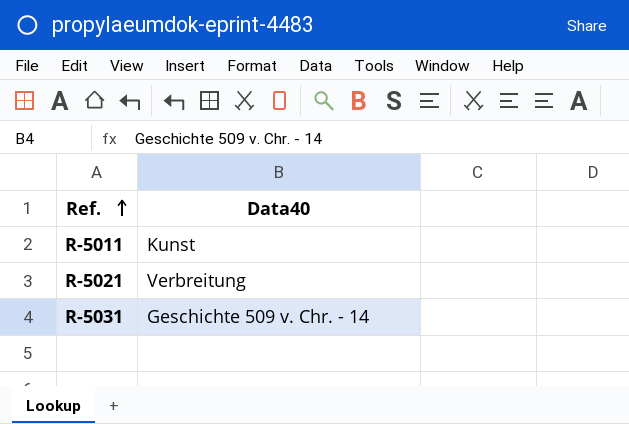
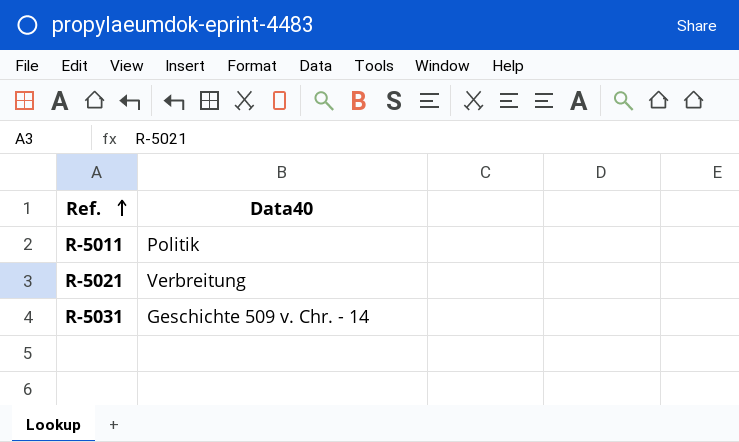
R-5011 | Data40: Kunst -> Politik

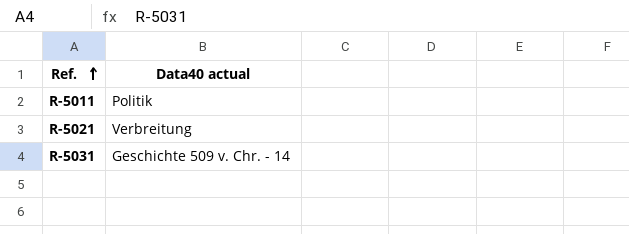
column name: Data40 -> Data40 actual

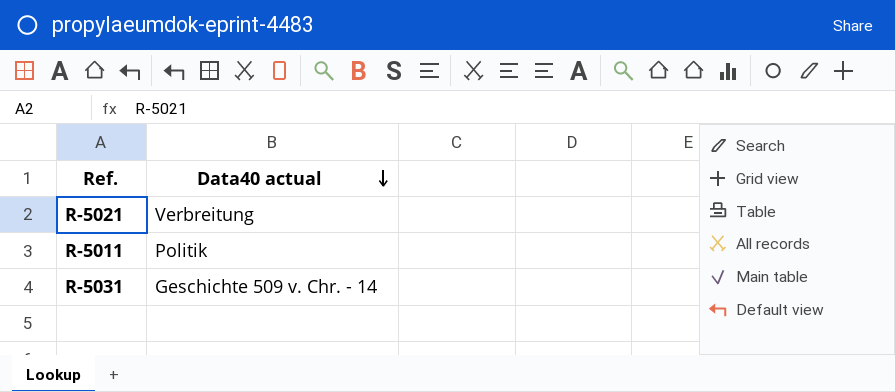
row order: Ref. ascending -> Data40 actual descending

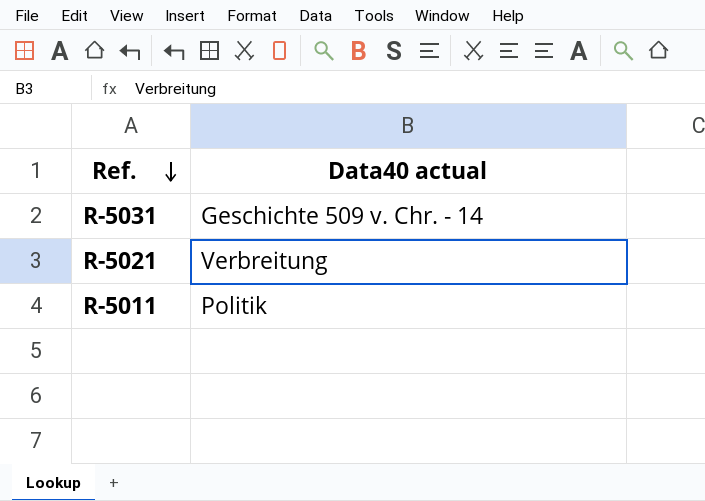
row order: Data40 actual descending -> Ref. descending

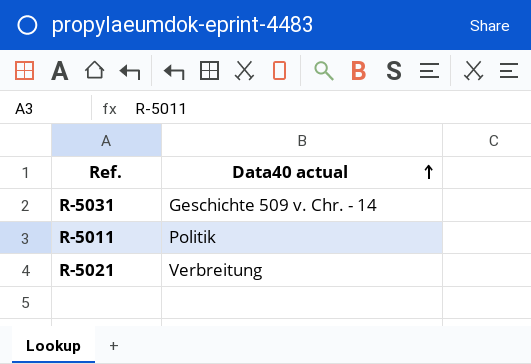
row order: Ref. descending -> Data40 actual ascending

